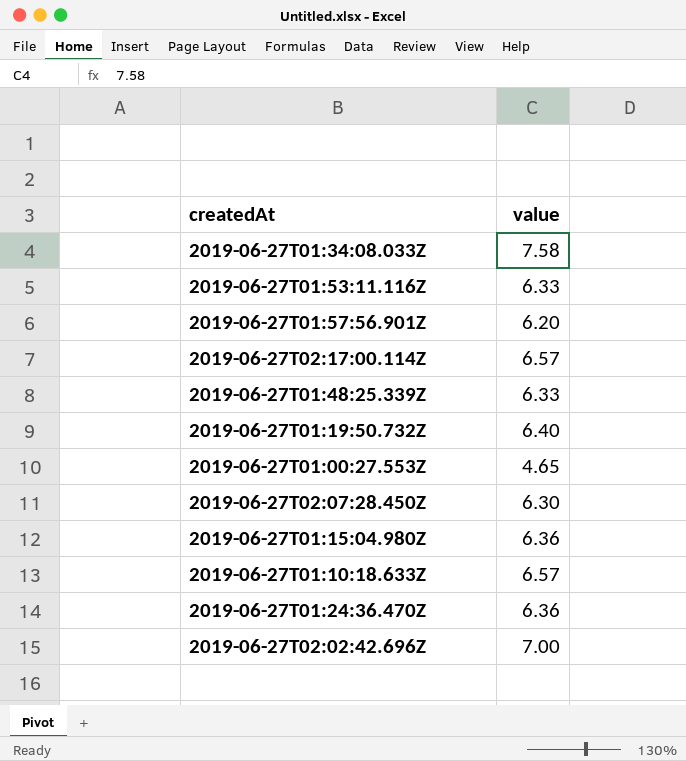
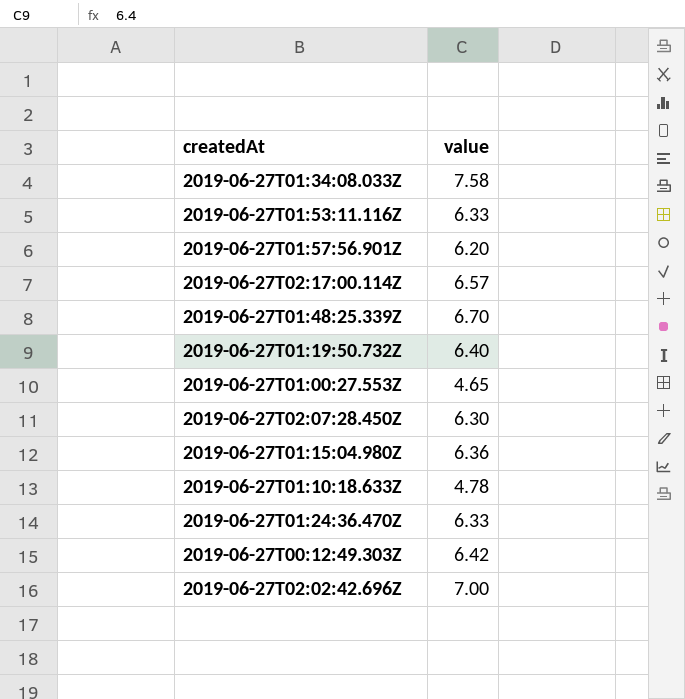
2019-06-27T01:48:25.339Z | value: 6.33 -> 6.70
2019-06-27T01:10:18.633Z | value: 6.57 -> 4.78
2019-06-27T01:24:36.470Z | value: 6.36 -> 6.33
row 2019-06-27T00:12:49.303Z: none -> 6.42

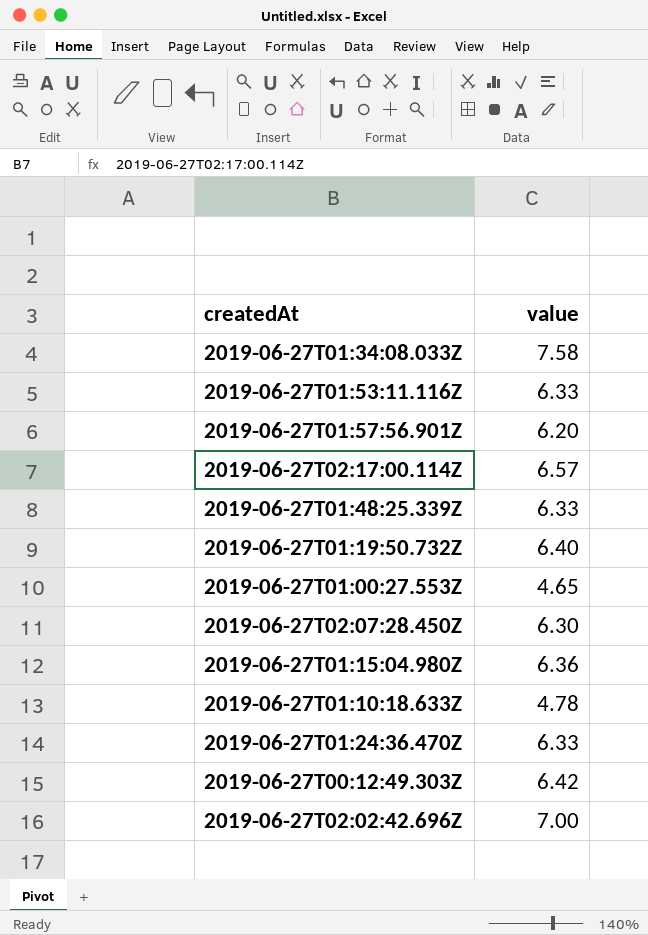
2019-06-27T01:48:25.339Z | value: 6.70 -> 6.33

